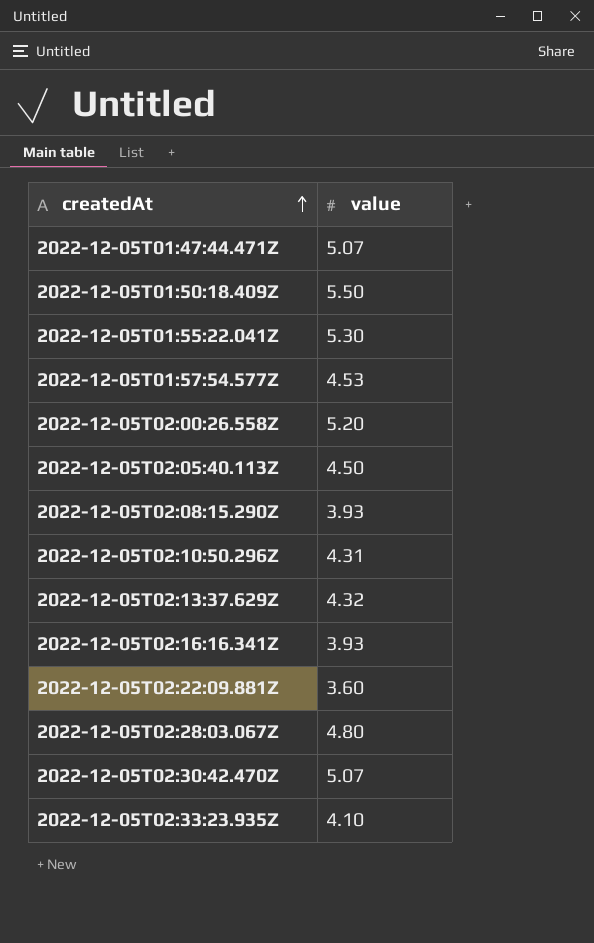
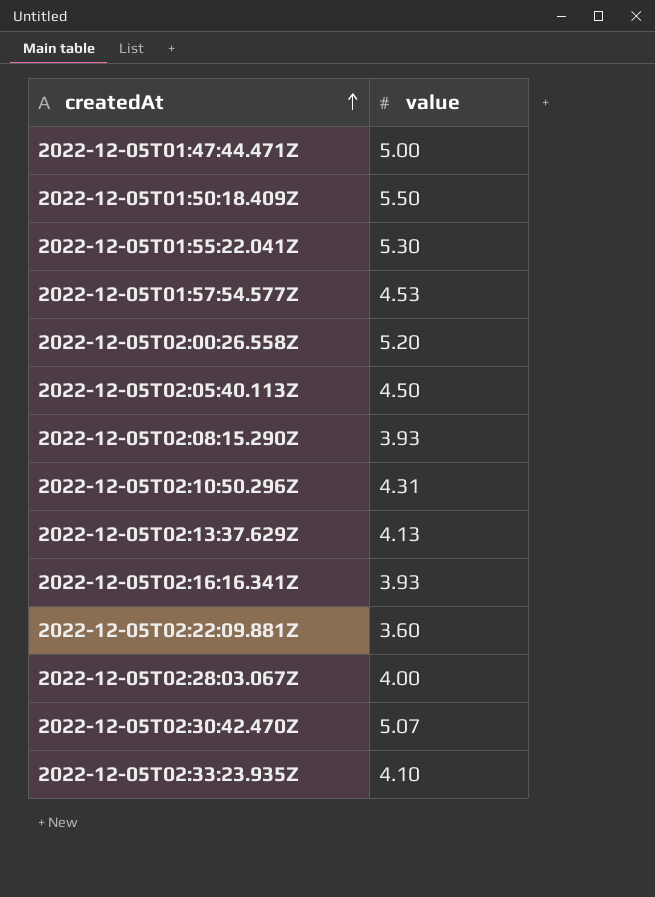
2022-12-05T01:47:44.471Z | value: 5.07 -> 5.00
2022-12-05T02:13:37.629Z | value: 4.32 -> 4.13
2022-12-05T02:28:03.067Z | value: 4.80 -> 4.00

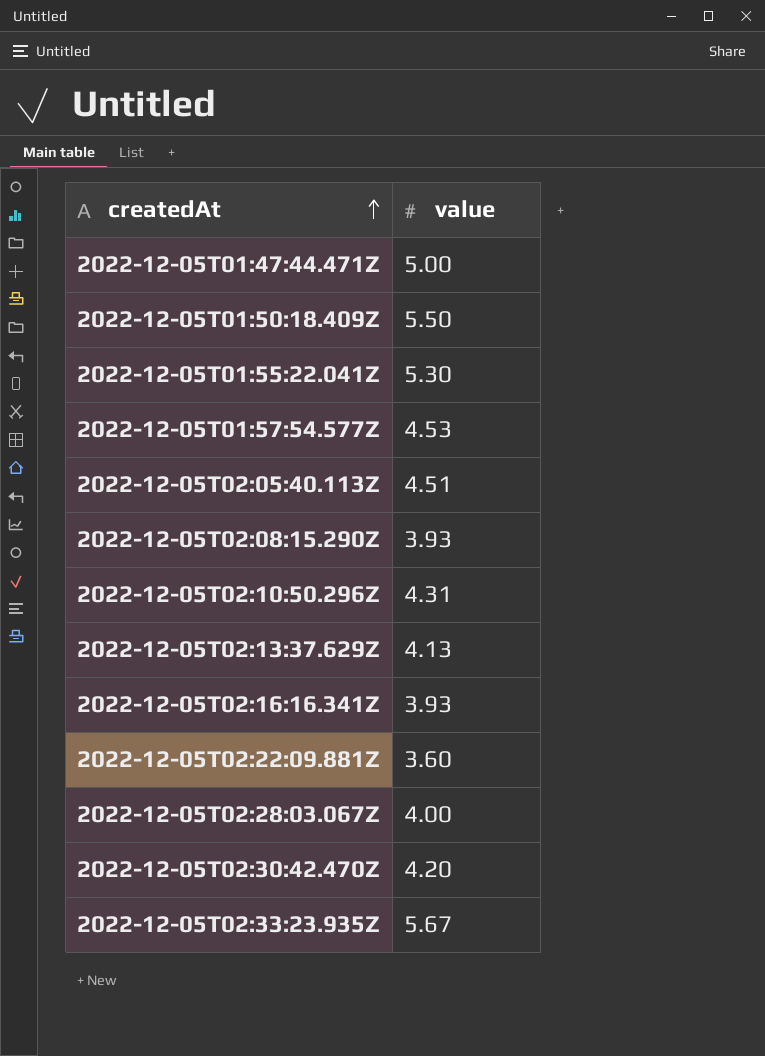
row 2022-12-05T02:00:26.558Z: 5.20 -> none
2022-12-05T02:05:40.113Z | value: 4.50 -> 4.51
2022-12-05T02:30:42.470Z | value: 5.07 -> 4.20
2022-12-05T02:33:23.935Z | value: 4.10 -> 5.67

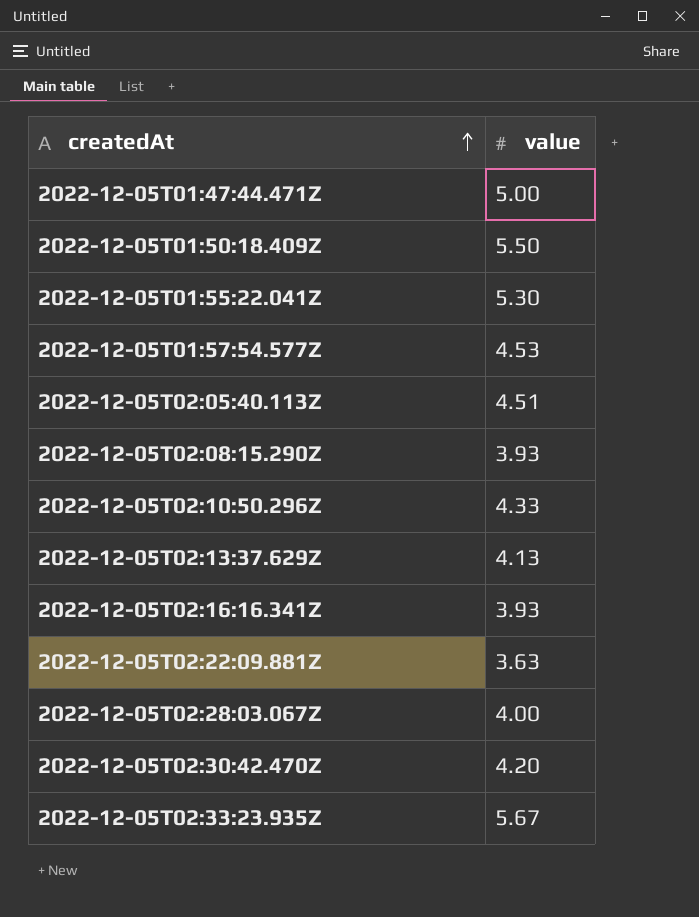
2022-12-05T02:10:50.296Z | value: 4.31 -> 4.33
2022-12-05T02:22:09.881Z | value: 3.60 -> 3.63

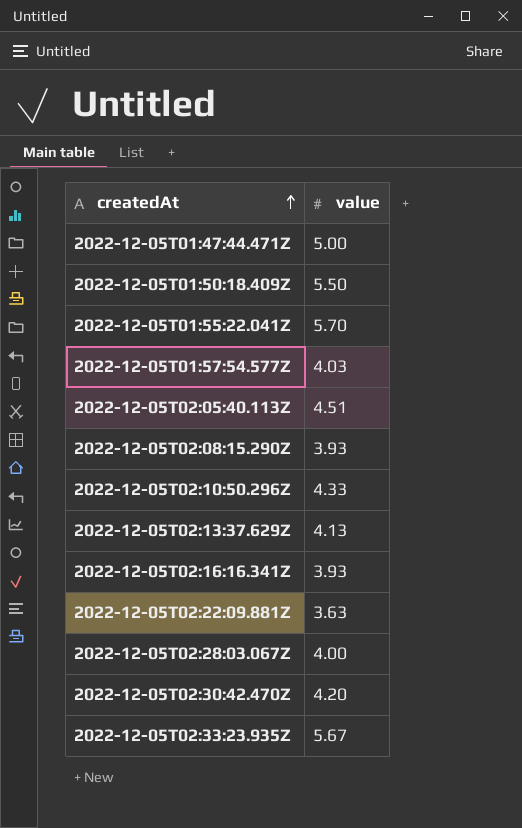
2022-12-05T01:55:22.041Z | value: 5.30 -> 5.70
2022-12-05T01:57:54.577Z | value: 4.53 -> 4.03

